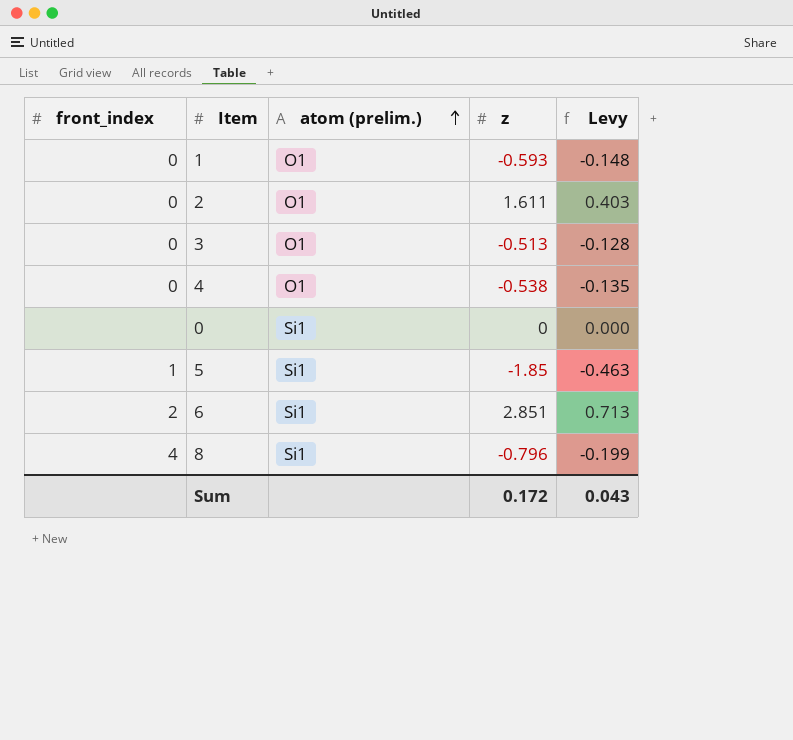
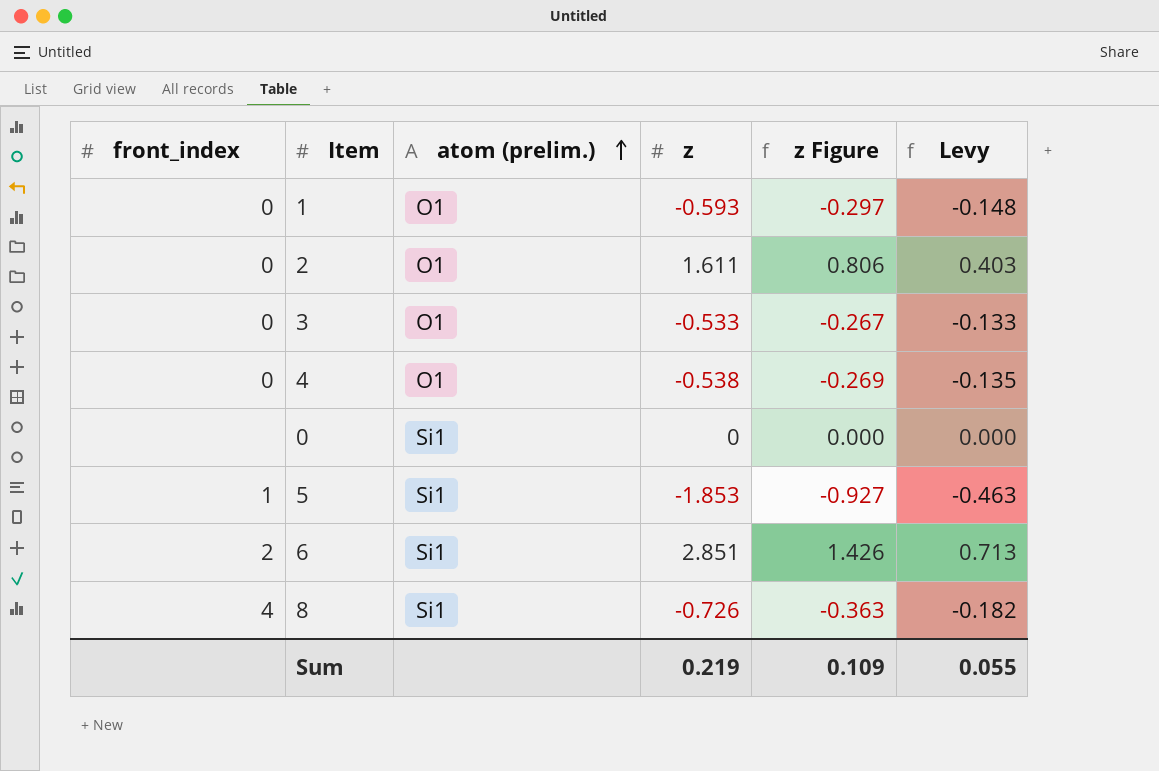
column z Figure | formula: none -> [z] * 0.5
3 | z: -0.513 -> -0.533
3 | Levy: -0.128 -> -0.133
5 | z: -1.85 -> -1.853
8 | z: -0.796 -> -0.726
8 | Levy: -0.199 -> -0.182
Sum | z: 0.172 -> 0.219
Sum | Levy: 0.043 -> 0.055

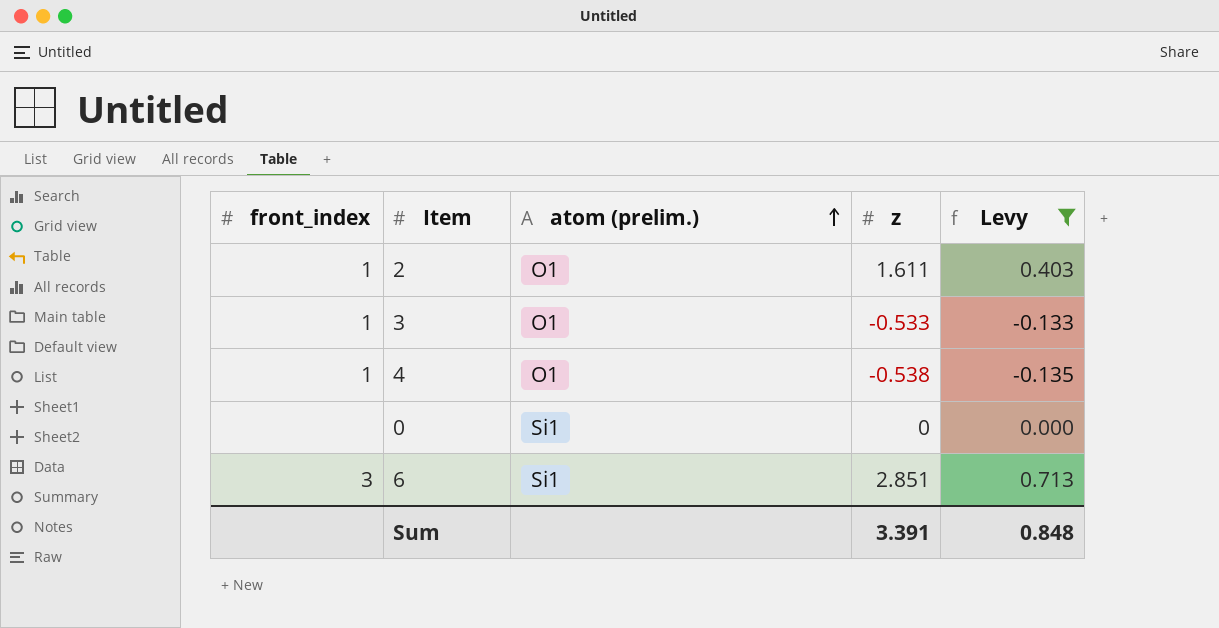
filter: none -> Levy >= -0.135
column z Figure | formula: [z] * 0.5 -> none
2 | front_index: 0 -> 1
3 | front_index: 0 -> 1
4 | front_index: 0 -> 1
6 | front_index: 2 -> 3
Sum | z: 0.219 -> 3.391
Sum | Levy: 0.055 -> 0.848

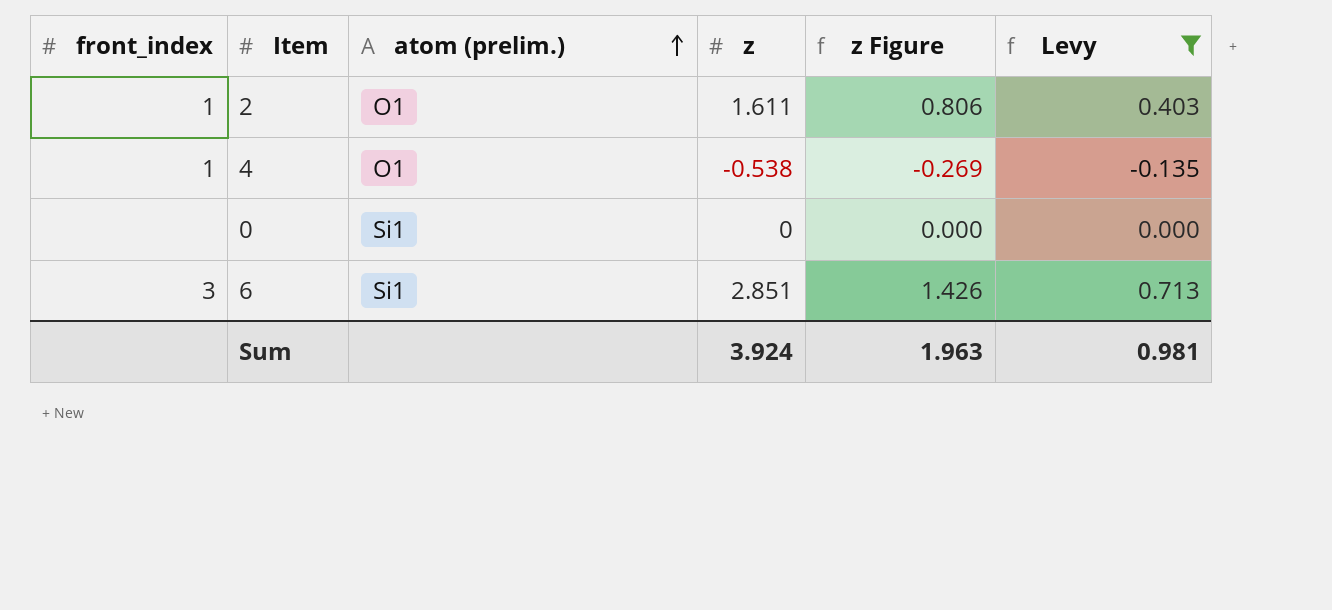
column z Figure | formula: none -> [z] * 0.5
row 3: 1 | O1 | -0.533 | -0.133 -> none
Sum | z: 3.391 -> 3.924
Sum | Levy: 0.848 -> 0.981

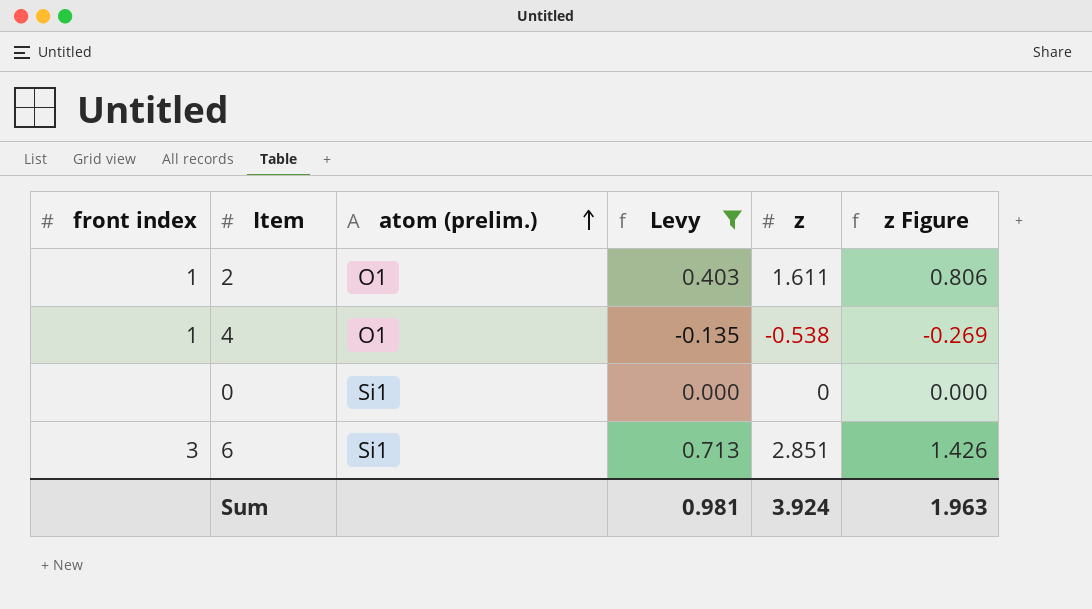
column name: front_index -> front index
column Levy | position: 6 -> 4

